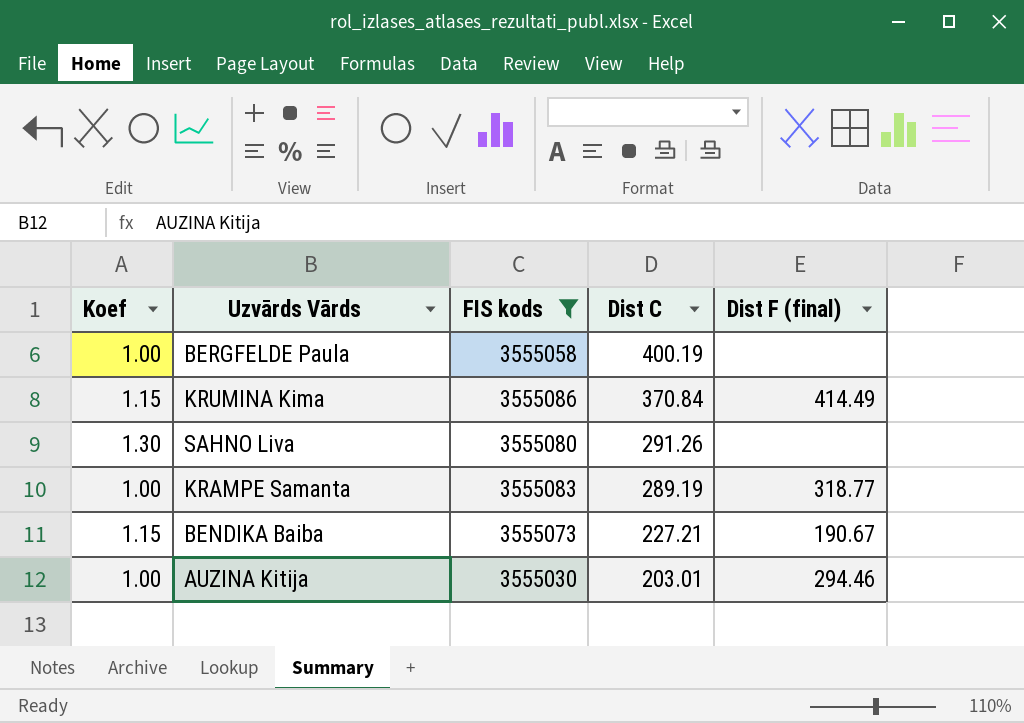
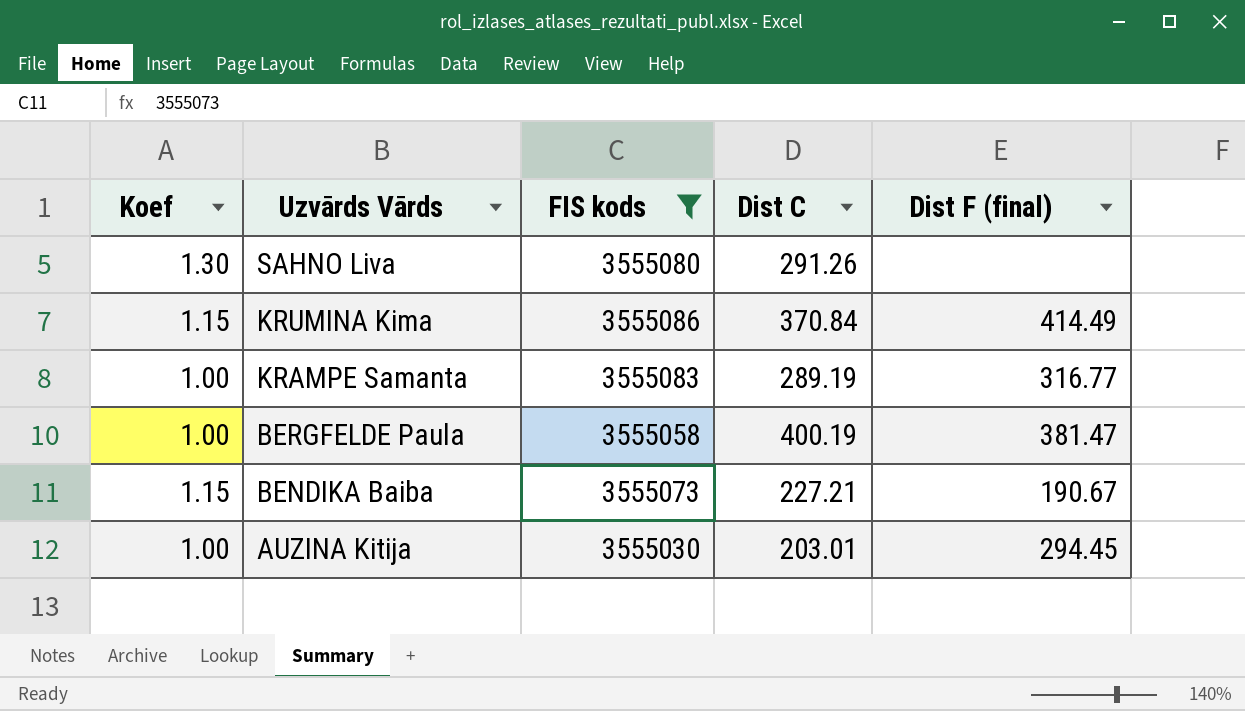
row order: Dist C descending -> Uzvārds Vārds descending
KRAMPE Samanta | Dist F (final): 318.77 -> 316.77
BERGFELDE Paula | Dist F (final): none -> 381.47
AUZINA Kitija | Dist F (final): 294.46 -> 294.45

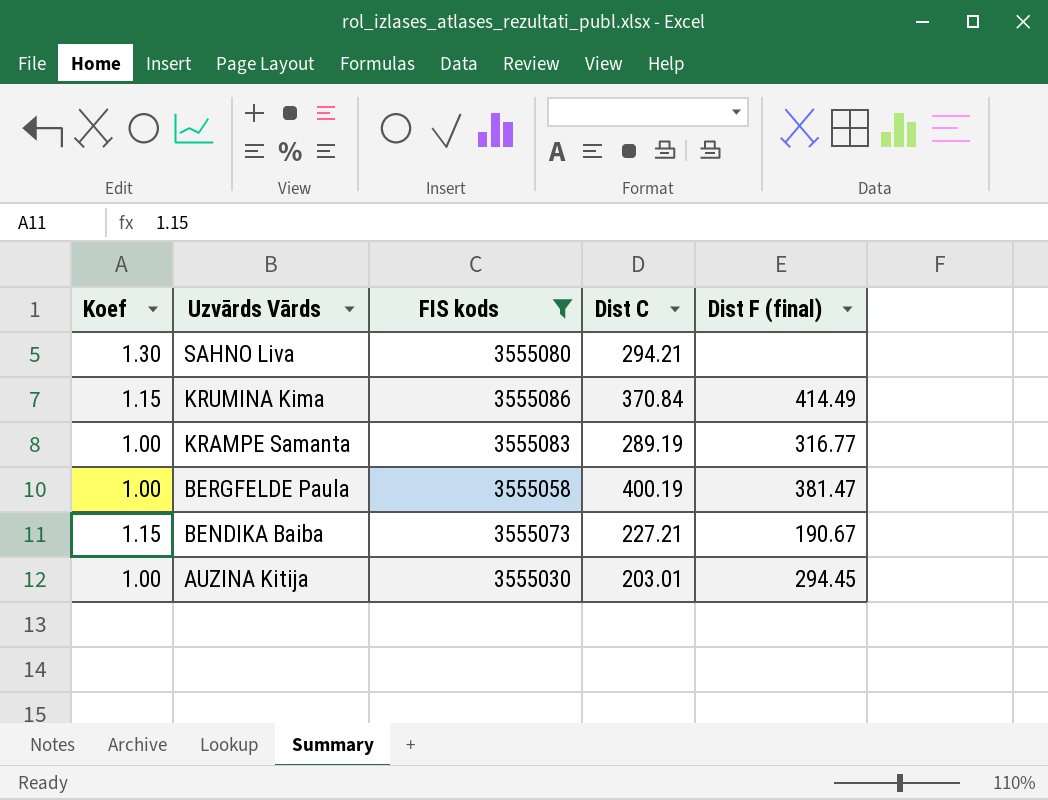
SAHNO Liva | Dist C: 291.26 -> 294.21

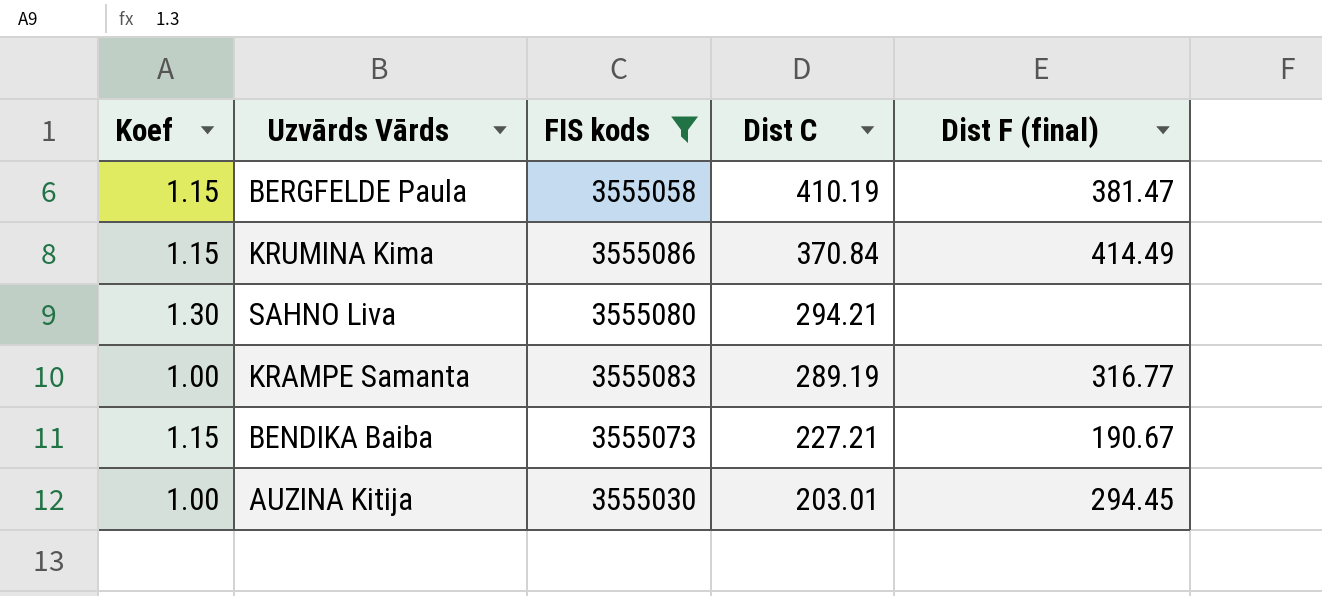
row order: Uzvārds Vārds descending -> Dist C descending
BERGFELDE Paula | Koef: 1.00 -> 1.15
BERGFELDE Paula | Dist C: 400.19 -> 410.19

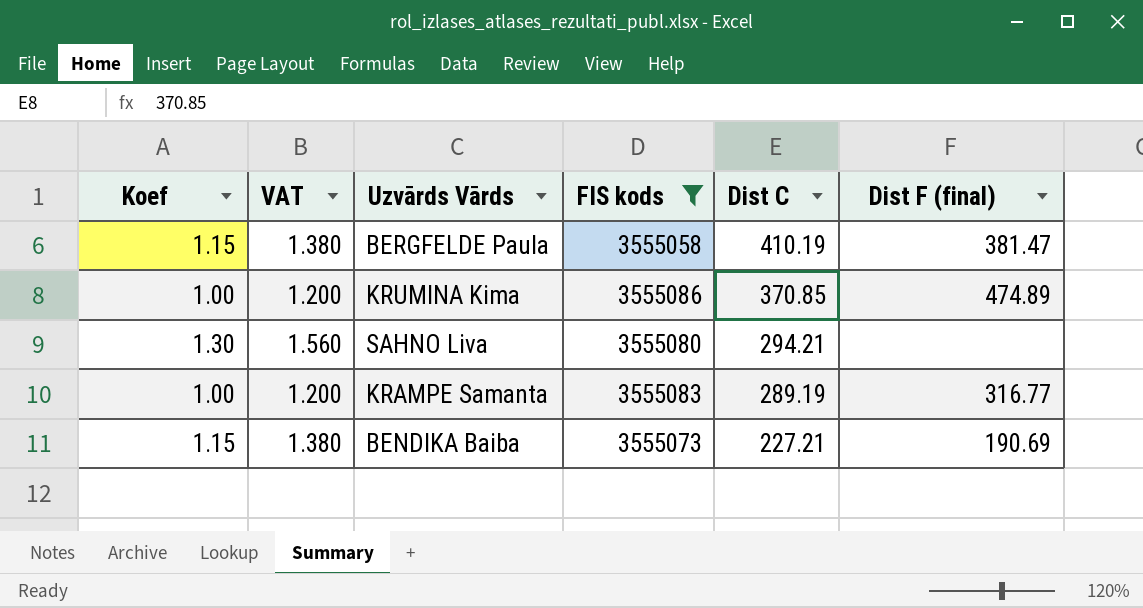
column VAT | formula: none -> [Koef] * 1.2
row AUZINA Kitija: 1.00 | 3555030 | 203.01 | 294.45 -> none
KRUMINA Kima | Koef: 1.15 -> 1.00
KRUMINA Kima | Dist C: 370.84 -> 370.85
KRUMINA Kima | Dist F (final): 414.49 -> 474.89
BENDIKA Baiba | Dist F (final): 190.67 -> 190.69

